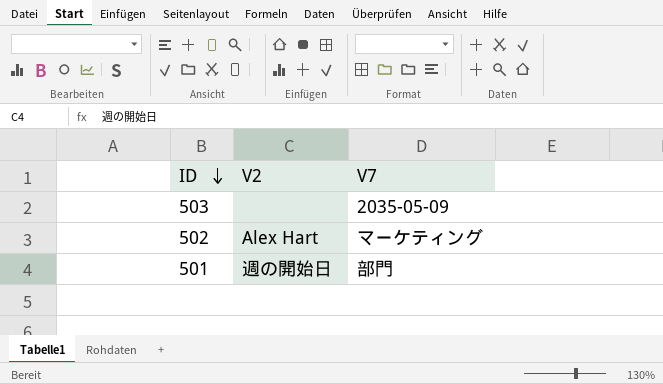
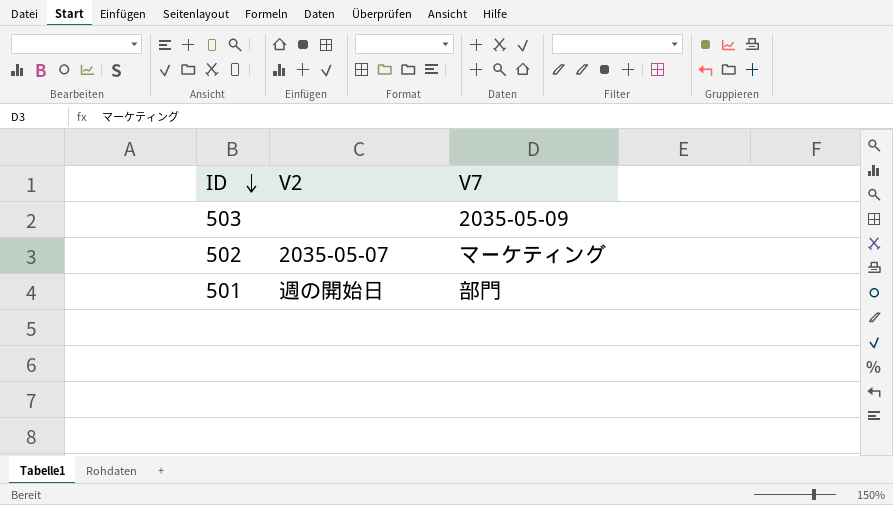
502 | V2: Alex Hart -> 2035-05-07

